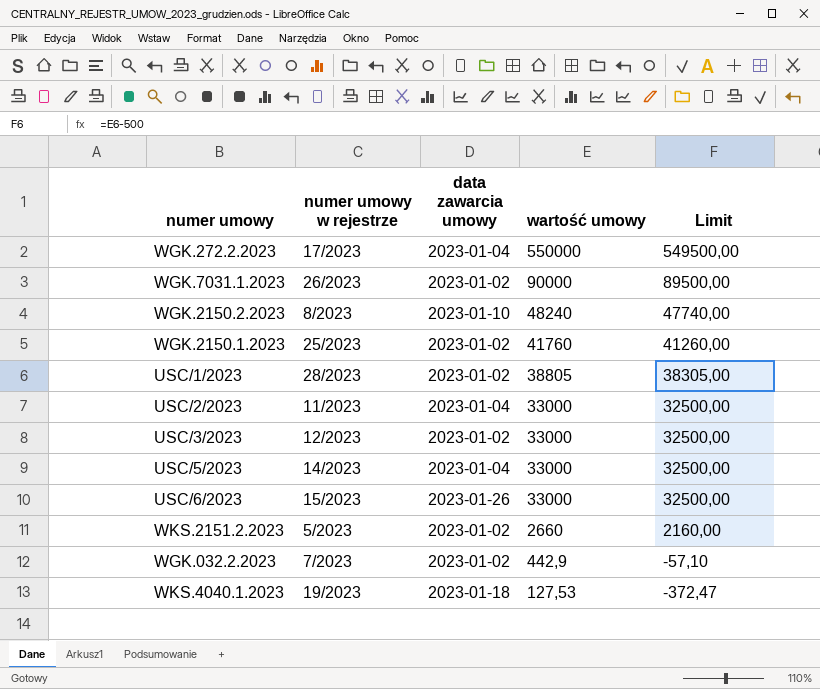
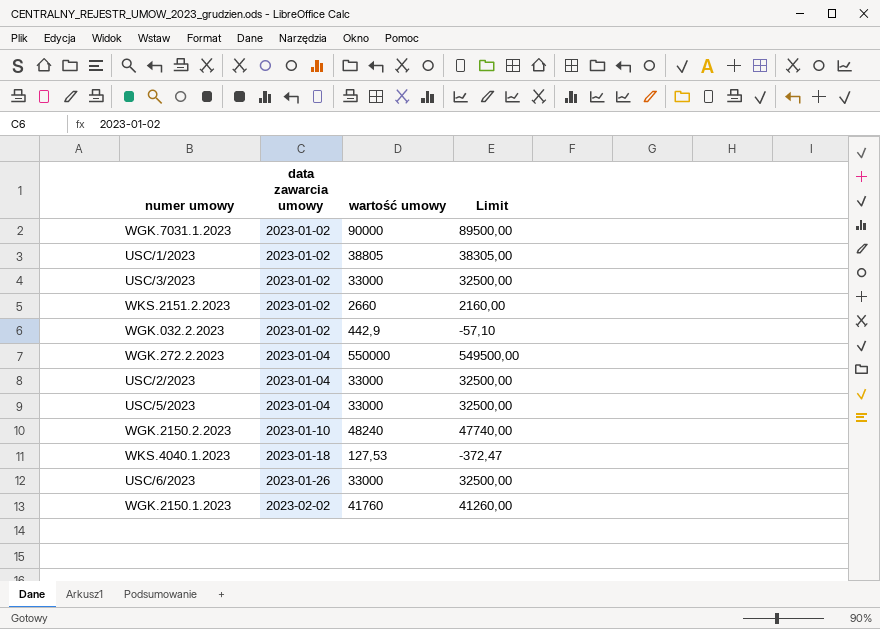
row order: wartość umowy descending -> data zawarcia umowy ascending
column numer umowy w rejestrze | position: 2 -> none
WGK.2150.1.2023 | data zawarcia umowy: 2023-01-02 -> 2023-02-02

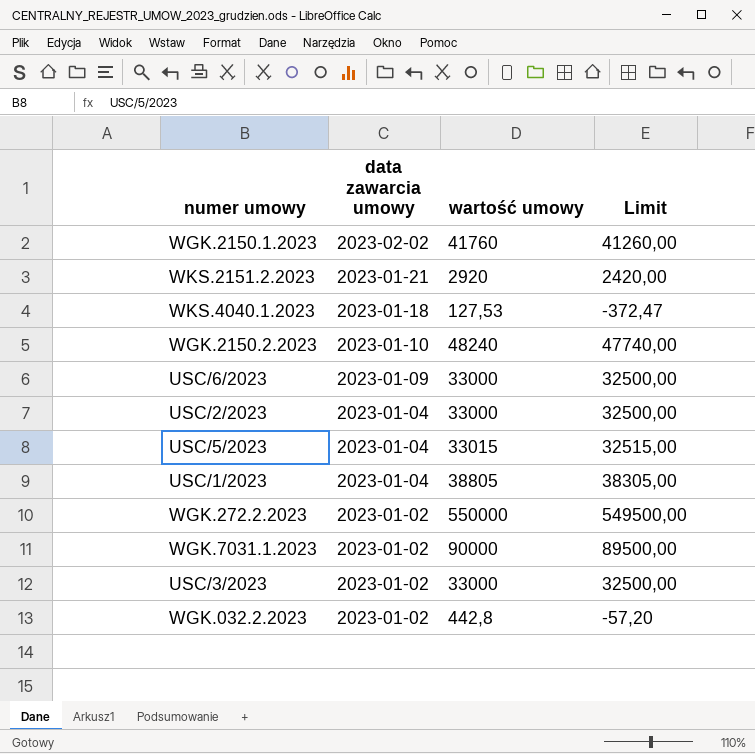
row order: data zawarcia umowy ascending -> data zawarcia umowy descending
WKS.2151.2.2023 | data zawarcia umowy: 2023-01-02 -> 2023-01-21
WKS.2151.2.2023 | wartość umowy: 2660 -> 2920
WKS.2151.2.2023 | Limit: 2160,00 -> 2420,00
USC/6/2023 | data zawarcia umowy: 2023-01-26 -> 2023-01-09
USC/5/2023 | wartość umowy: 33000 -> 33015
USC/5/2023 | Limit: 32500,00 -> 32515,00
USC/1/2023 | data zawarcia umowy: 2023-01-02 -> 2023-01-04
WGK.272.2.2023 | data zawarcia umowy: 2023-01-04 -> 2023-01-02
WGK.032.2.2023 | wartość umowy: 442,9 -> 442,8
WGK.032.2.2023 | Limit: -57,10 -> -57,20

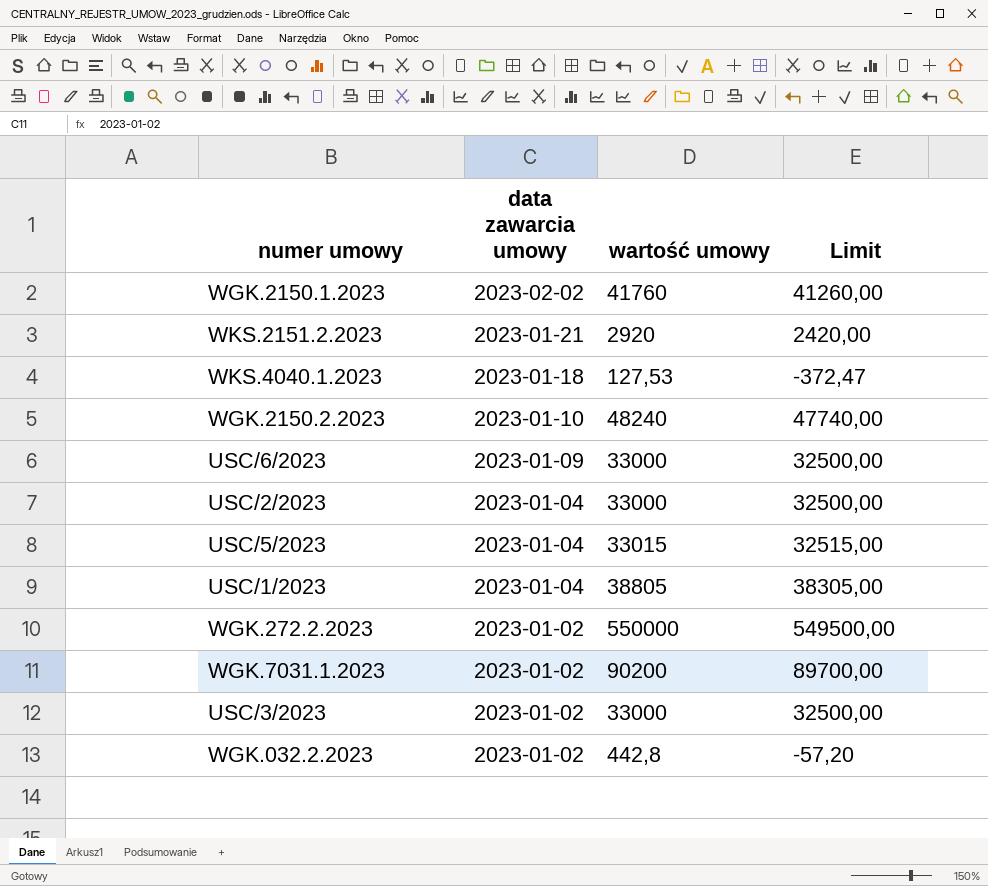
WGK.7031.1.2023 | wartość umowy: 90000 -> 90200
WGK.7031.1.2023 | Limit: 89500,00 -> 89700,00

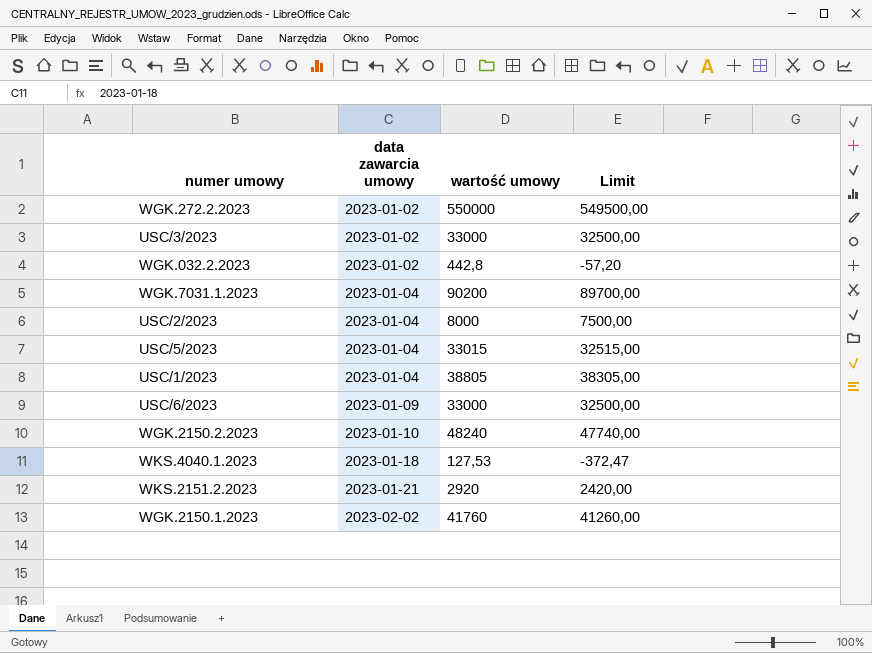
row order: data zawarcia umowy descending -> data zawarcia umowy ascending
WGK.7031.1.2023 | data zawarcia umowy: 2023-01-02 -> 2023-01-04
USC/2/2023 | wartość umowy: 33000 -> 8000
USC/2/2023 | Limit: 32500,00 -> 7500,00

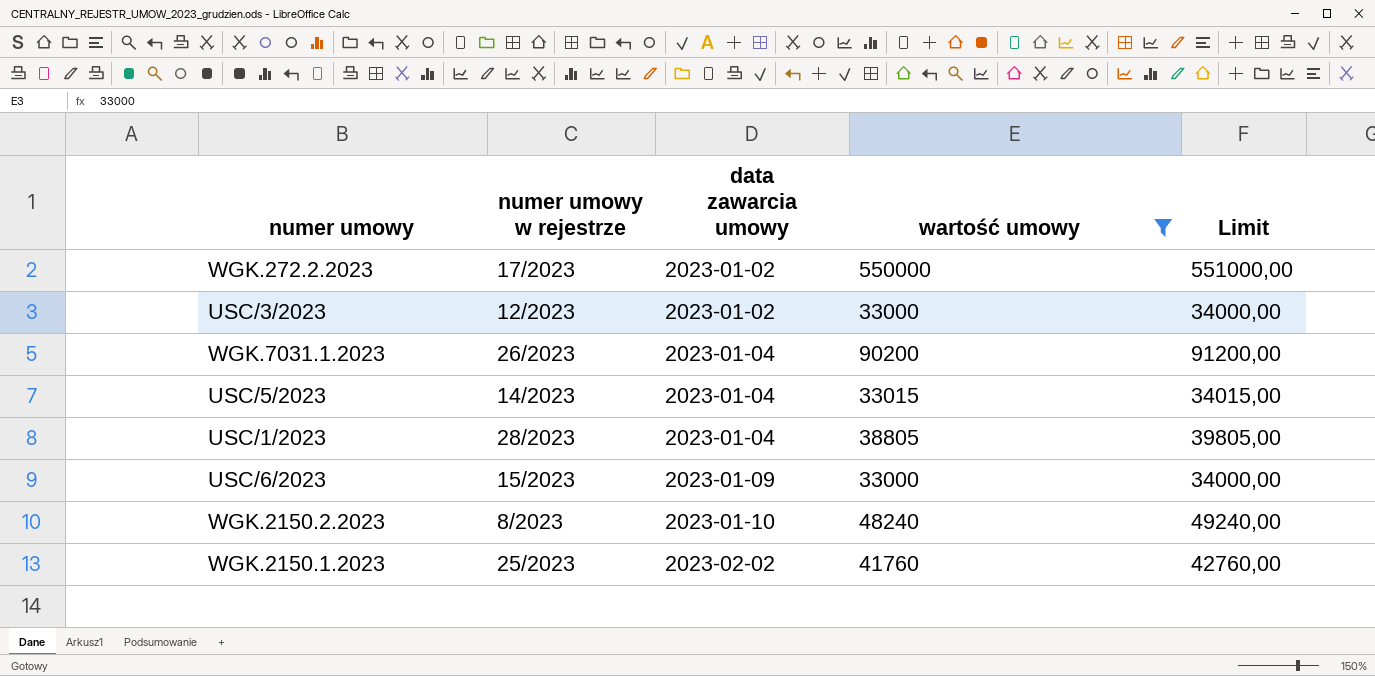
filter: none -> wartość umowy >= 33000
column numer umowy w rejestrze | position: none -> 2
column Limit | formula: [wartość umowy] - 500 -> [wartość umowy] + 1000

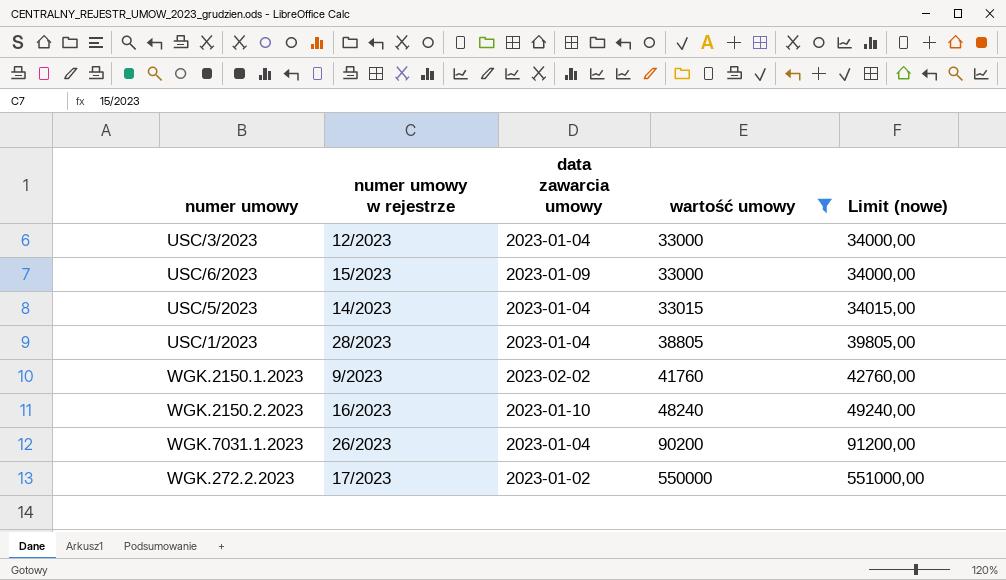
row order: data zawarcia umowy ascending -> wartość umowy ascending
column name: Limit -> Limit (nowe)
USC/3/2023 | data zawarcia umowy: 2023-01-02 -> 2023-01-04
WGK.2150.1.2023 | numer umowy w rejestrze: 25/2023 -> 9/2023
WGK.2150.2.2023 | numer umowy w rejestrze: 8/2023 -> 16/2023

